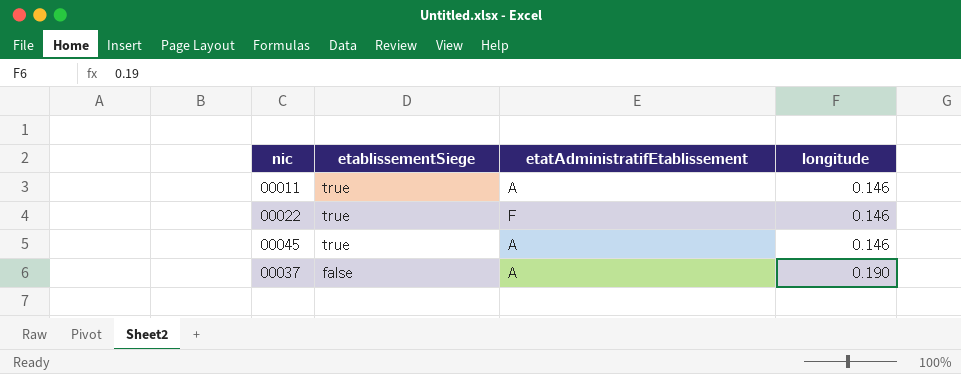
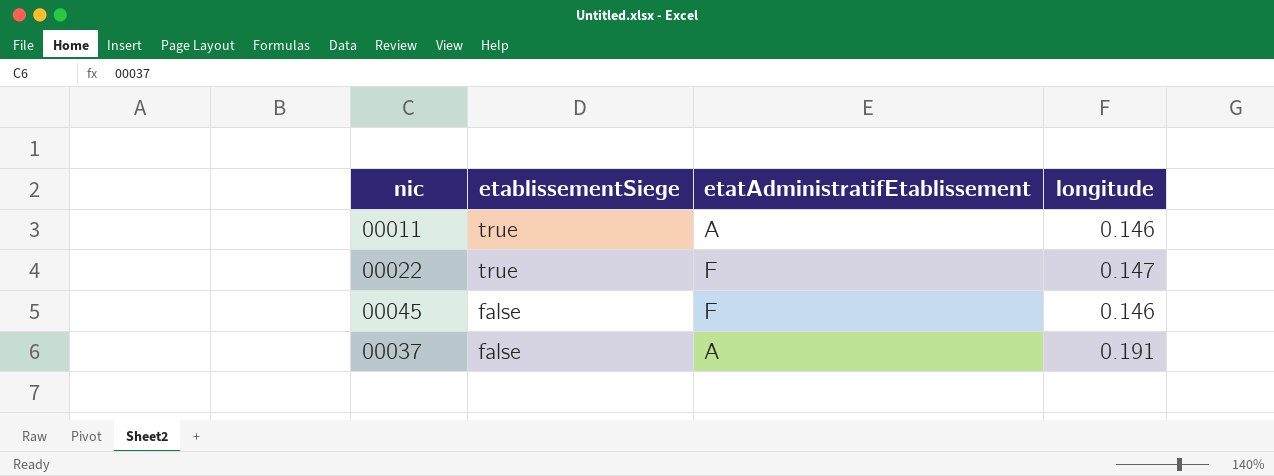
00022 | longitude: 0.146 -> 0.147
00045 | etablissementSiege: true -> false
00045 | etatAdministratifEtablissement: A -> F
00037 | longitude: 0.190 -> 0.191

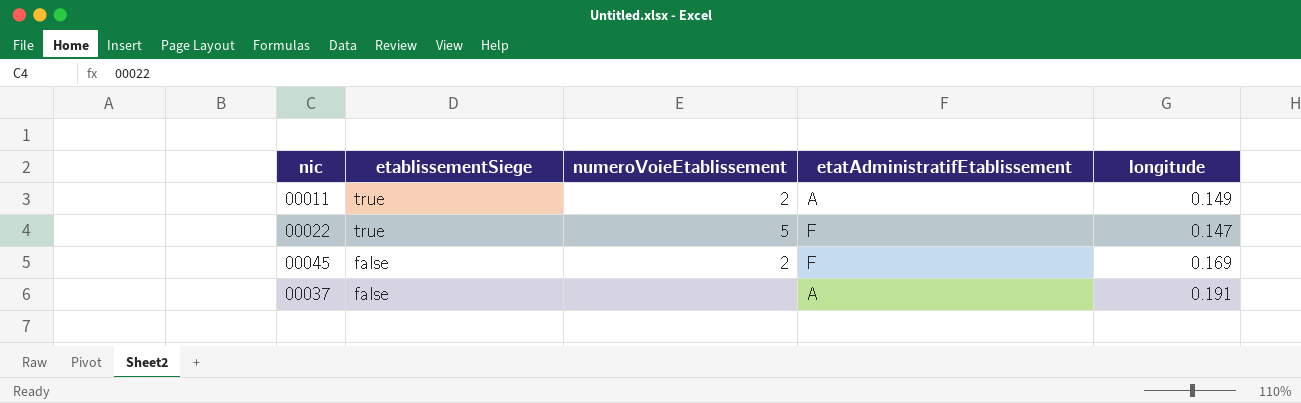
column numeroVoieEtablissement | position: none -> 3
00011 | longitude: 0.146 -> 0.149
00045 | longitude: 0.146 -> 0.169

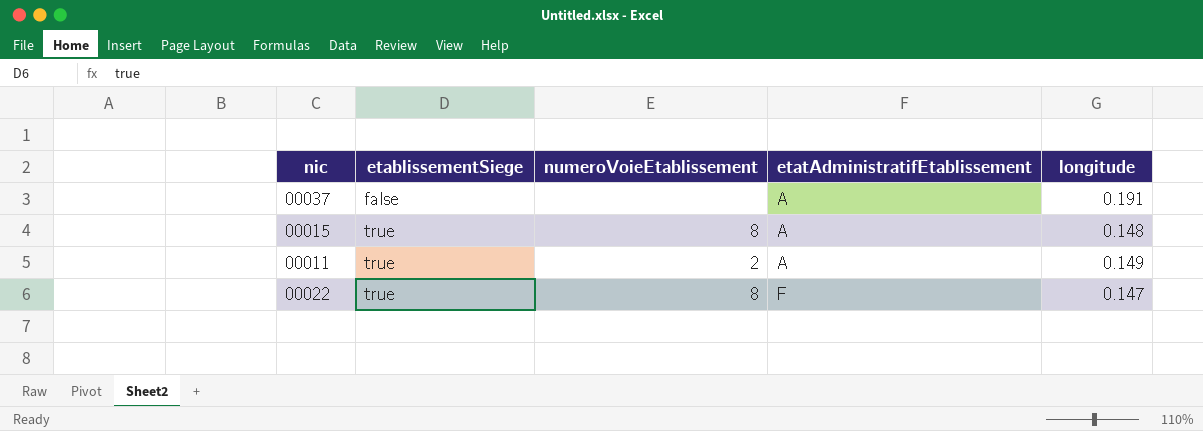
row order: etablissementSiege descending -> etablissementSiege ascending
row 00045: false | 2 | F | 0.169 -> none
row 00015: none -> true | 8 | A | 0.148
00022 | numeroVoieEtablissement: 5 -> 8

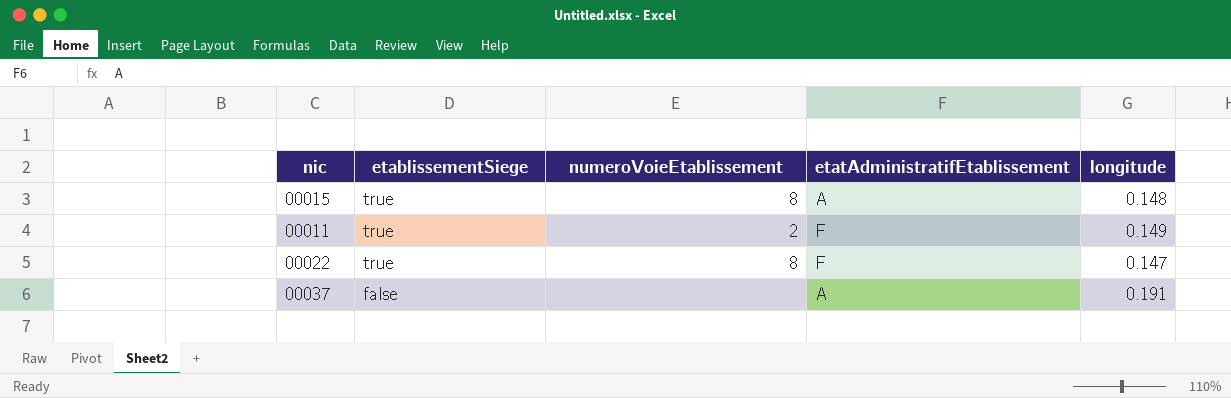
row order: etablissementSiege ascending -> etablissementSiege descending
00011 | etatAdministratifEtablissement: A -> F

